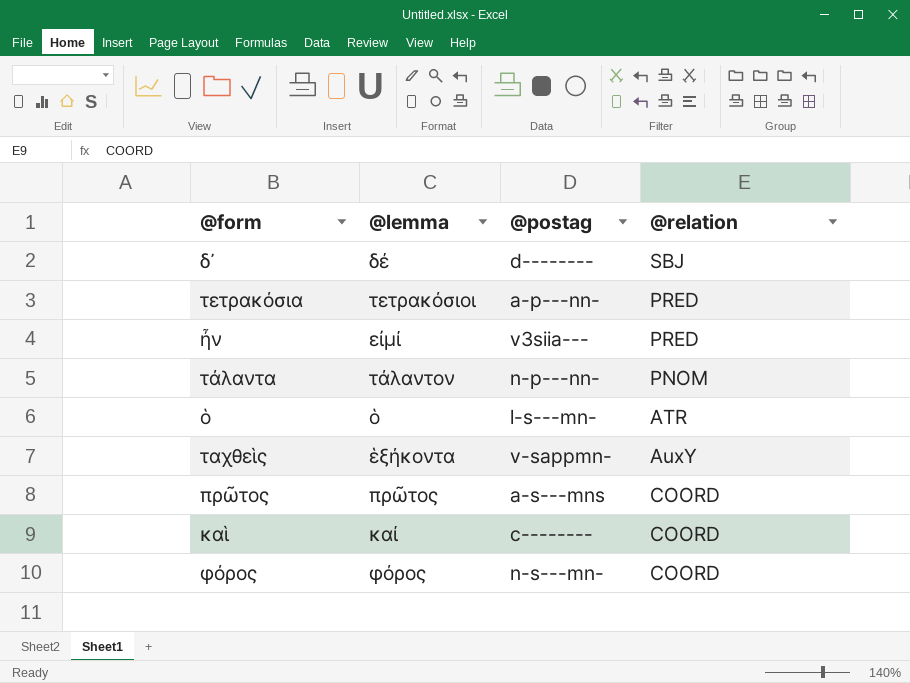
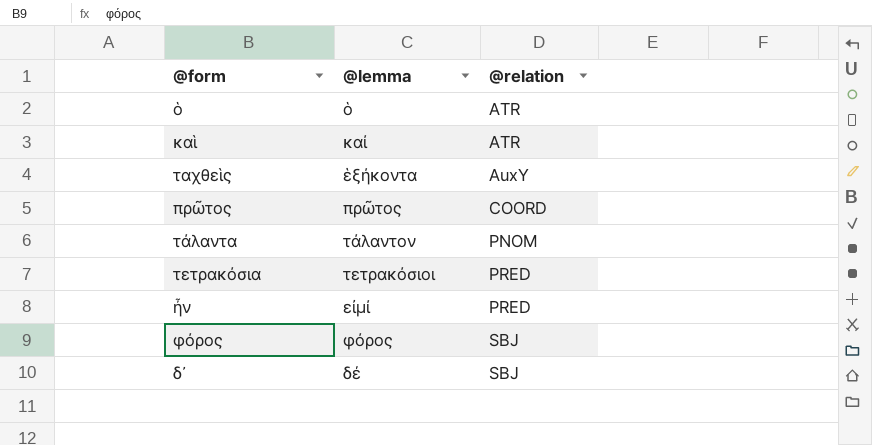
row order: none -> @relation ascending
column @postag | position: 3 -> none
καὶ | @relation: COORD -> ATR
φόρος | @relation: COORD -> SBJ

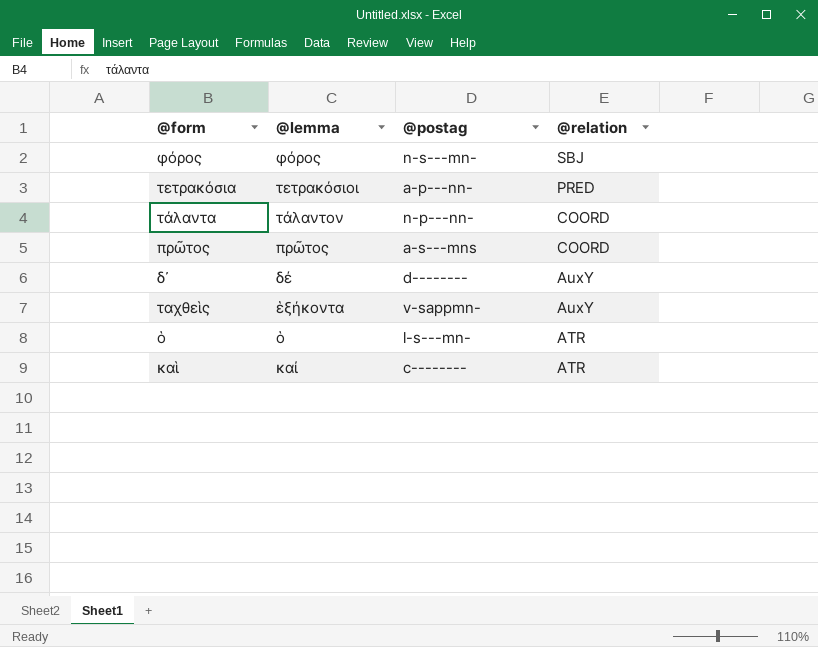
row order: @relation ascending -> @relation descending
column @postag | position: none -> 3
row ἦν: εἰμί | PRED -> none
τάλαντα | @relation: PNOM -> COORD
δ᾽ | @relation: SBJ -> AuxY

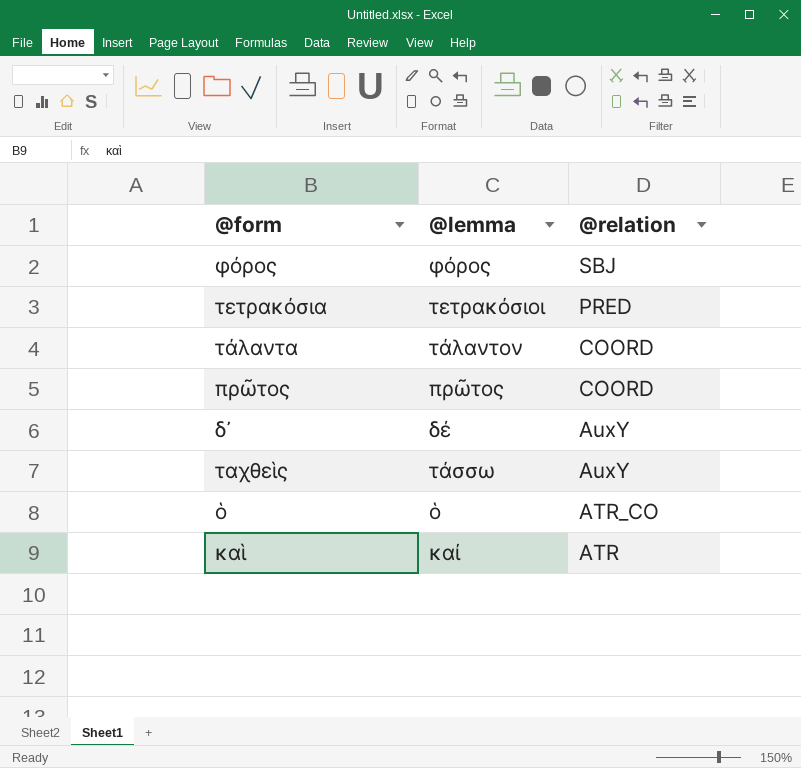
column @postag | position: 3 -> none
ταχθεὶς | @lemma: ἑξήκοντα -> τάσσω
ὁ | @relation: ATR -> ATR_CO

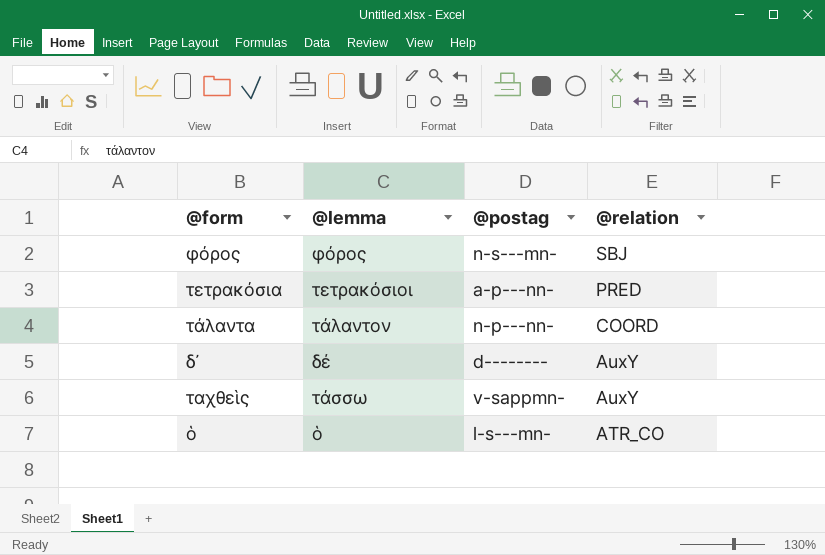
column @postag | position: none -> 3
row πρῶτος: πρῶτος | COORD -> none
row καὶ: καί | ATR -> none

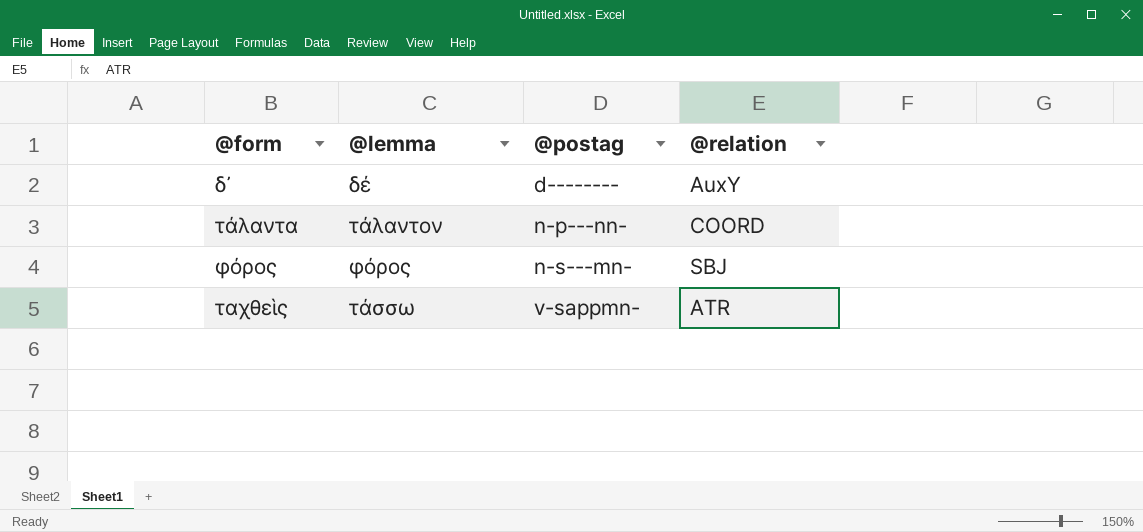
row order: @relation descending -> @postag ascending
row τετρακόσια: τετρακόσιοι | a-p---nn- | PRED -> none
row ὁ: ὁ | l-s---mn- | ATR_CO -> none
ταχθεὶς | @relation: AuxY -> ATR

